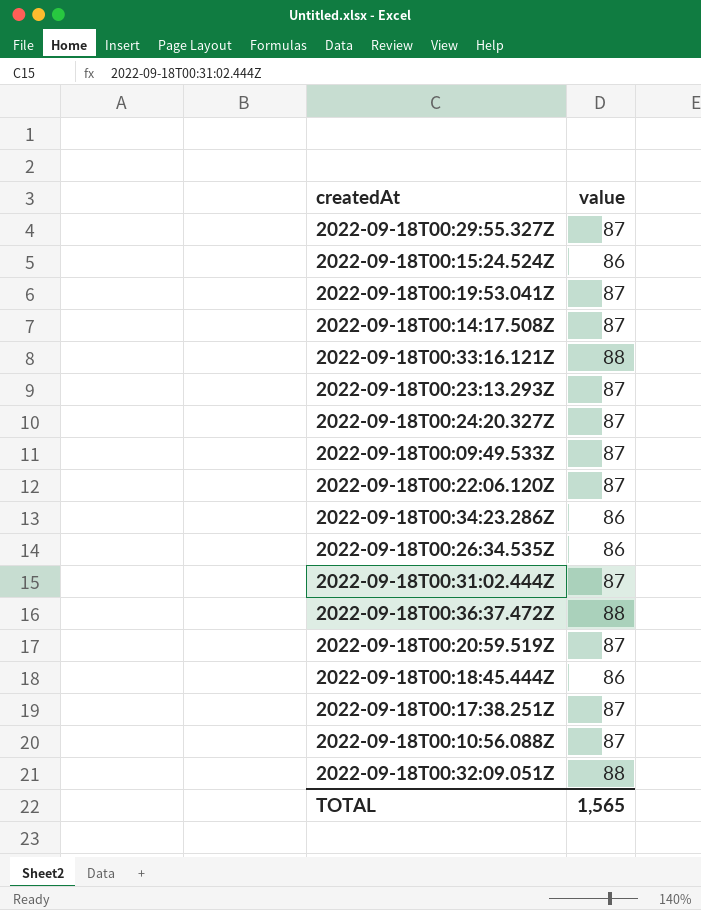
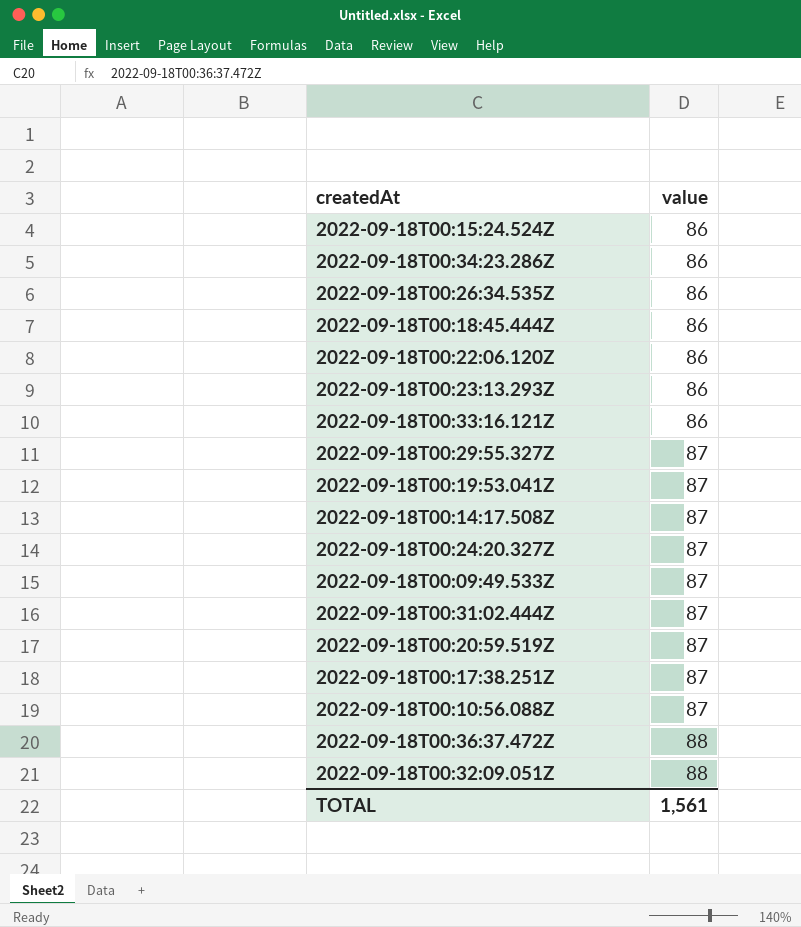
row order: none -> value ascending
2022-09-18T00:22:06.120Z | value: 87 -> 86
2022-09-18T00:23:13.293Z | value: 87 -> 86
2022-09-18T00:33:16.121Z | value: 88 -> 86
TOTAL | value: 1,565 -> 1,561

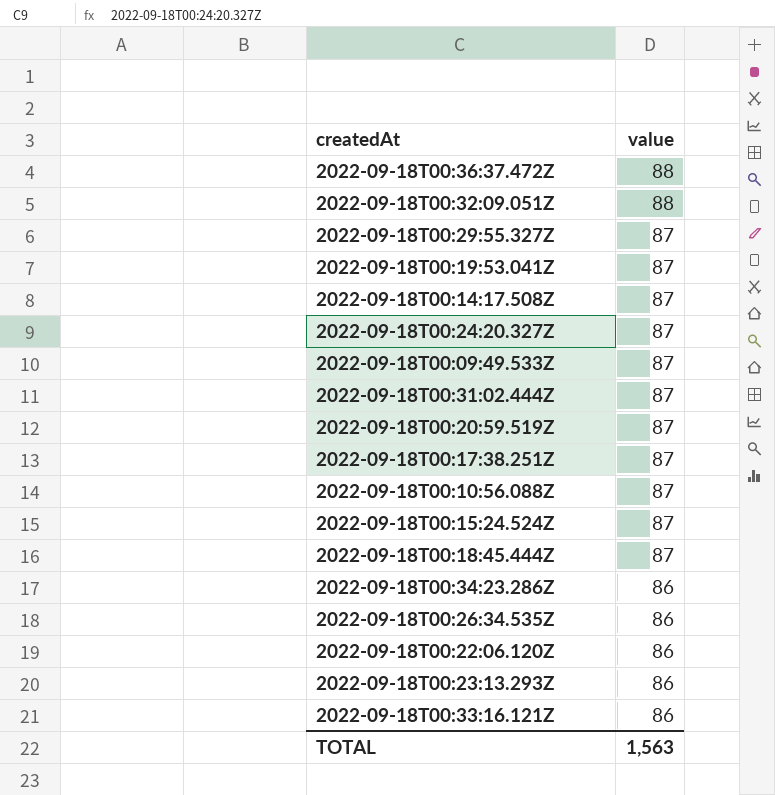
row order: value ascending -> value descending
2022-09-18T00:15:24.524Z | value: 86 -> 87
2022-09-18T00:18:45.444Z | value: 86 -> 87
TOTAL | value: 1,561 -> 1,563

